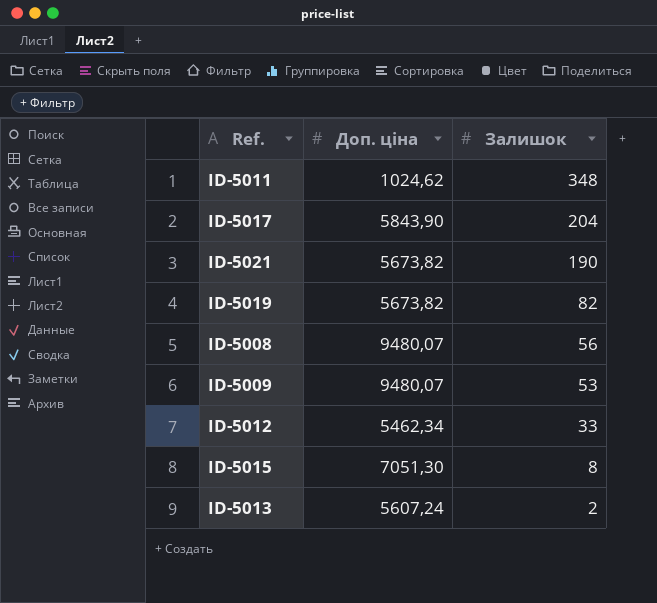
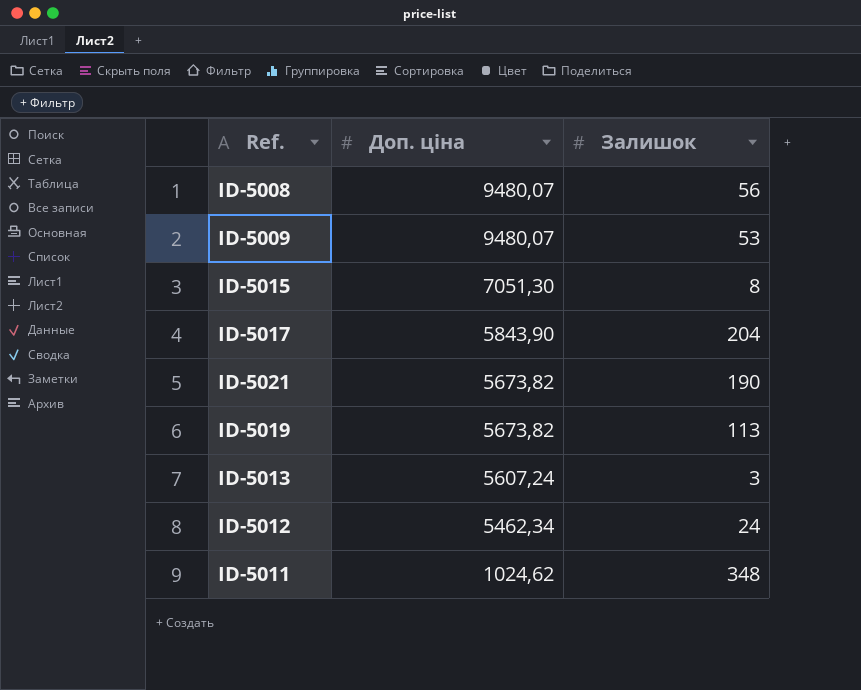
row order: Залишок descending -> Доп. ціна descending
ID-5019 | Залишок: 82 -> 113
ID-5013 | Залишок: 2 -> 3
ID-5012 | Залишок: 33 -> 24

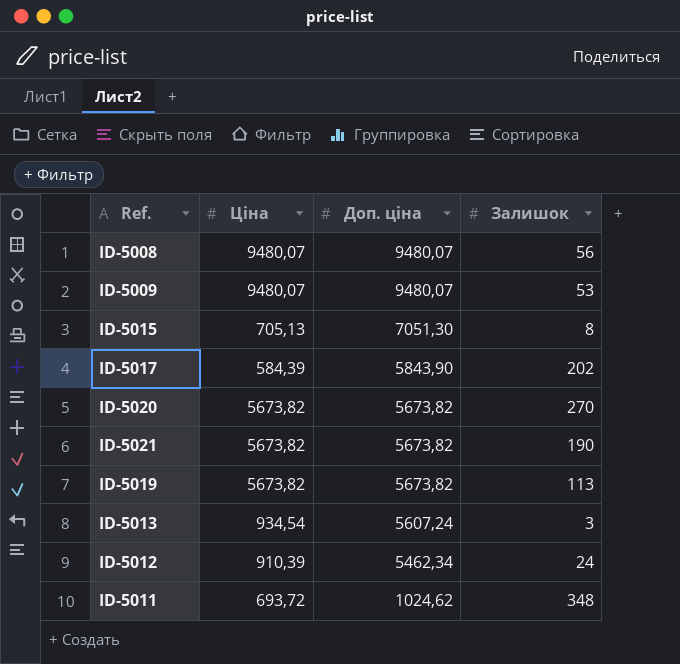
column Ціна | position: none -> 2
ID-5017 | Залишок: 204 -> 202
row ID-5020: none -> 5673,82 | 5673,82 | 270

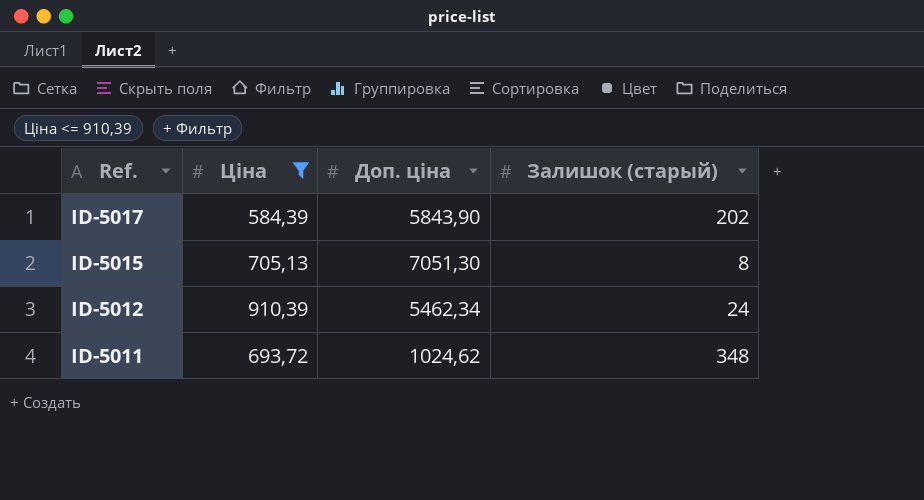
filter: none -> Ціна <= 910,39
row order: Доп. ціна descending -> Ref. descending
column name: Залишок -> Залишок (старый)

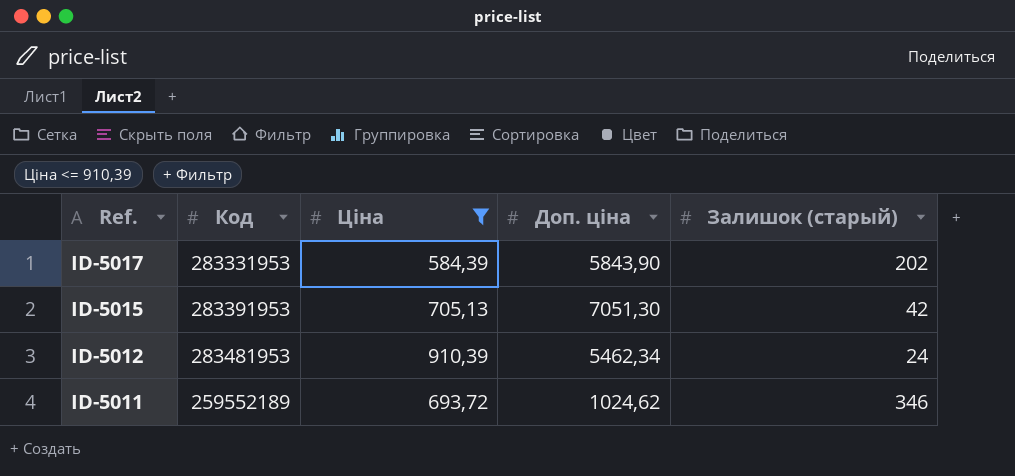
column Код | position: none -> 2
ID-5015 | Залишок (старый): 8 -> 42
ID-5011 | Залишок (старый): 348 -> 346

